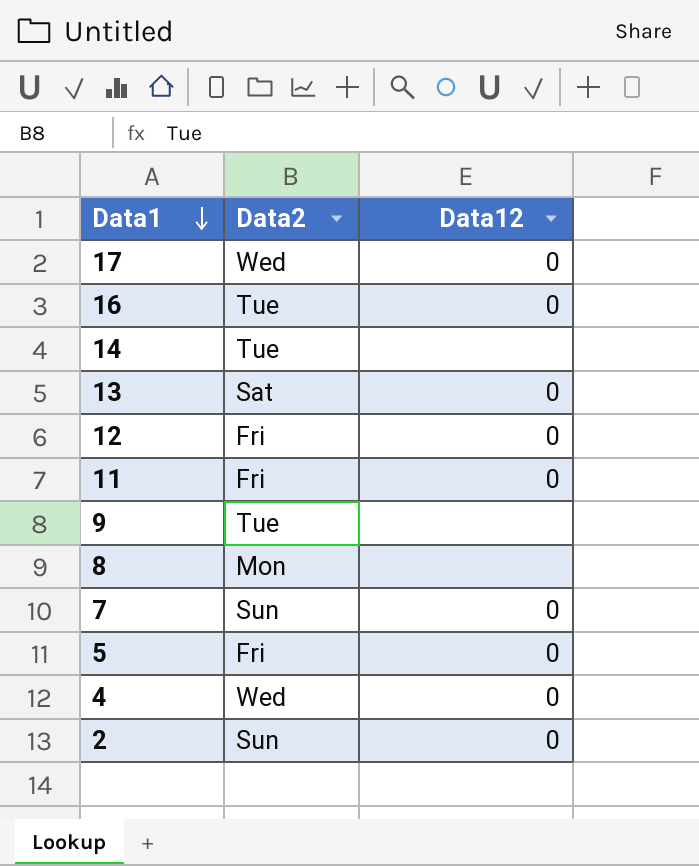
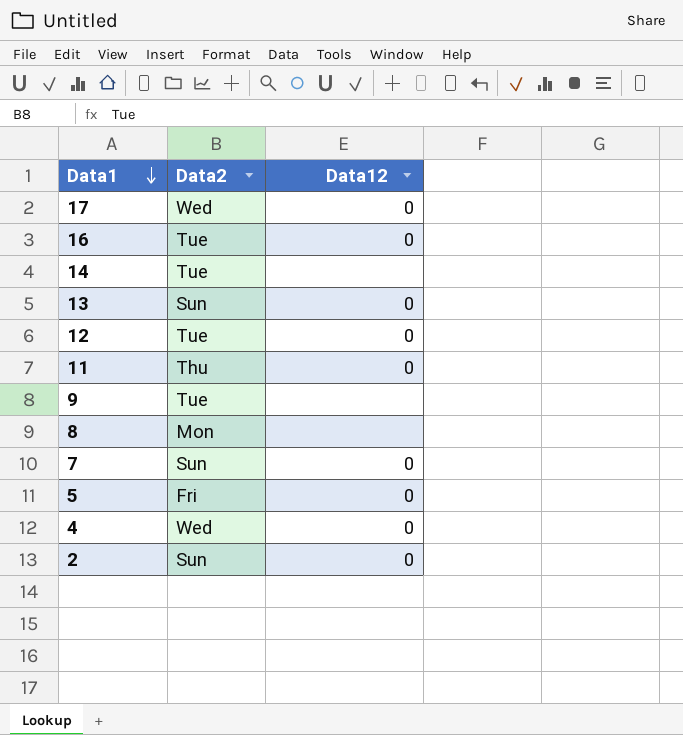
13 | Data2: Sat -> Sun
12 | Data2: Fri -> Tue
11 | Data2: Fri -> Thu

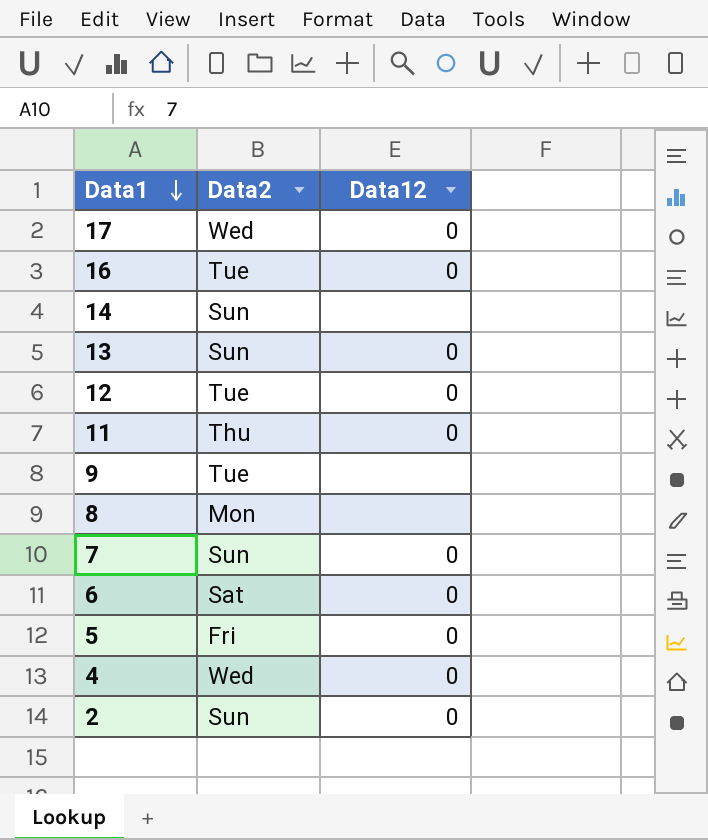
14 | Data2: Tue -> Sun
row 6: none -> Sat | 0

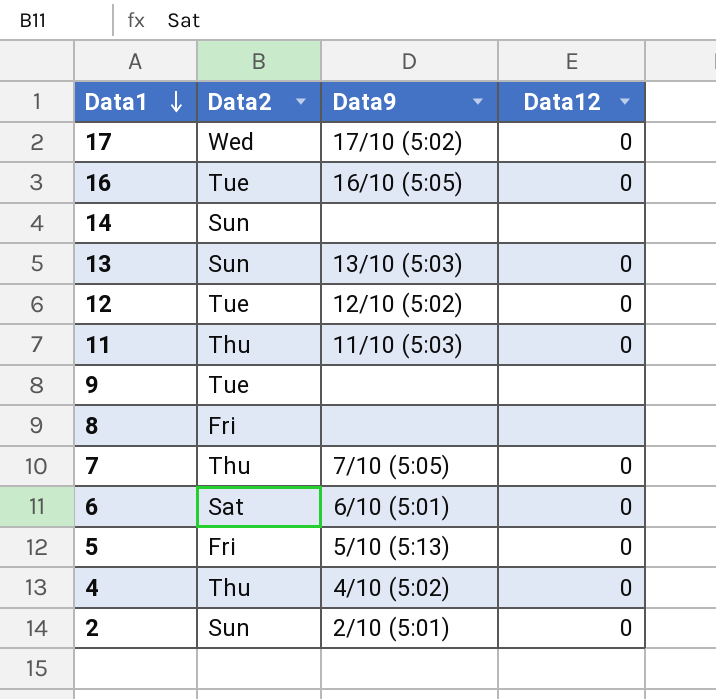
column Data9 | position: none -> 3
8 | Data2: Mon -> Fri
7 | Data2: Sun -> Thu
4 | Data2: Wed -> Thu

